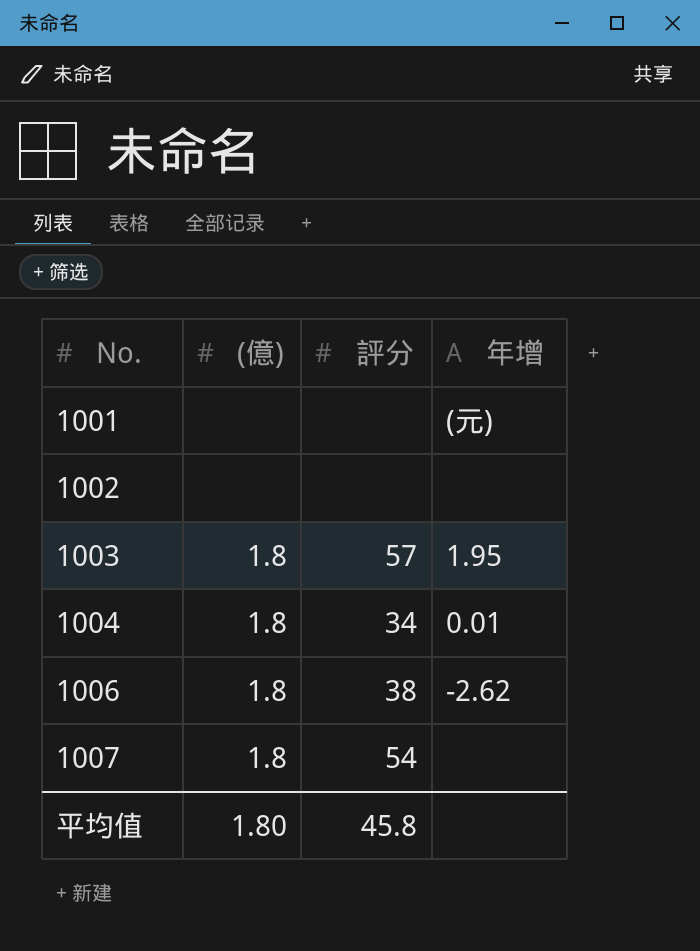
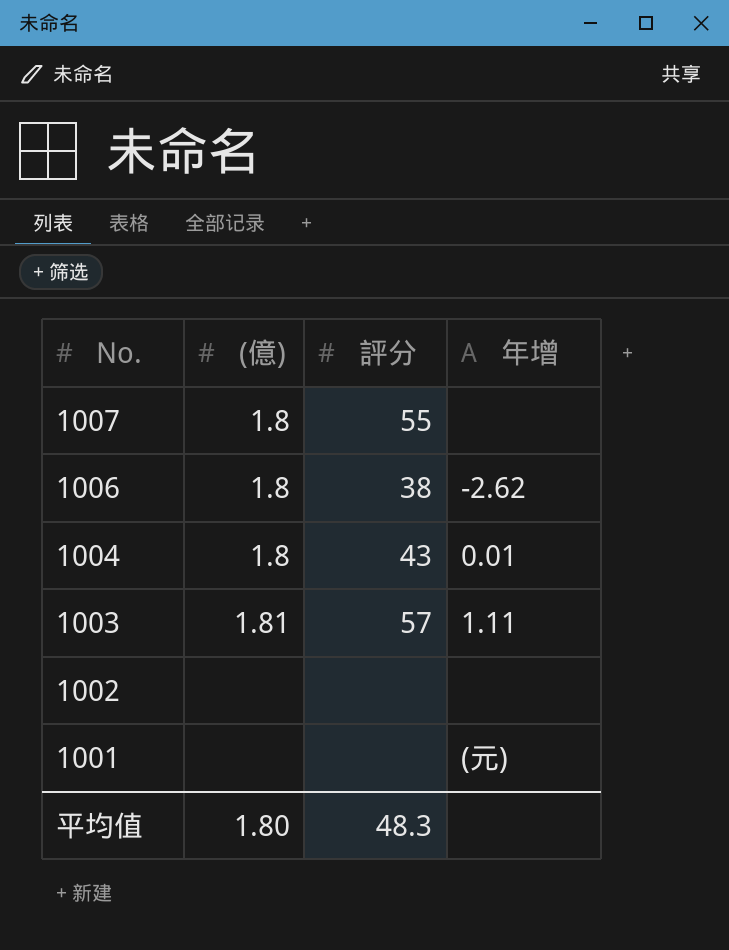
row order: No. ascending -> No. descending
1007 | 評分: 54 -> 55
1004 | 評分: 34 -> 43
1003 | (億): 1.8 -> 1.81
1003 | 年增: 1.95 -> 1.11
平均值 | 評分: 45.8 -> 48.3

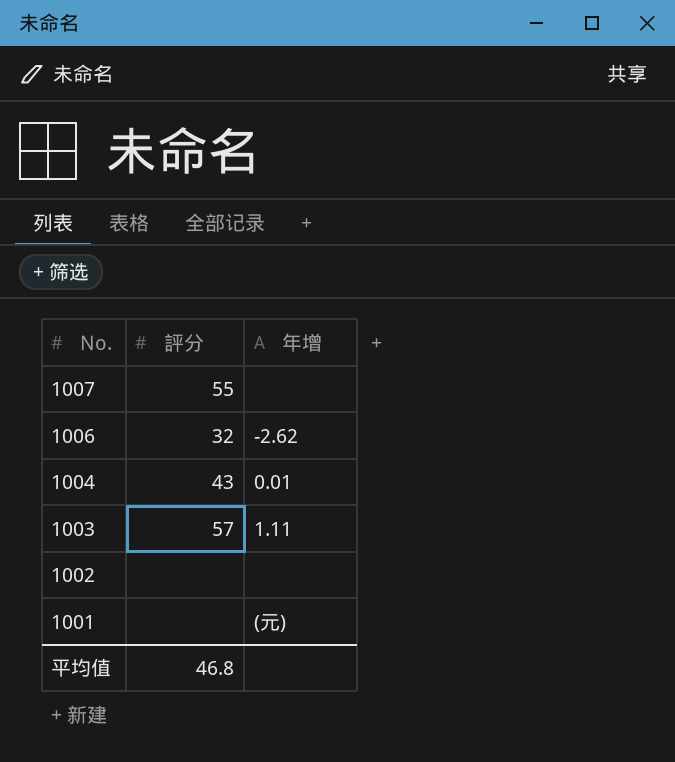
column (億) | position: 2 -> none
1006 | 評分: 38 -> 32
平均值 | 評分: 48.3 -> 46.8

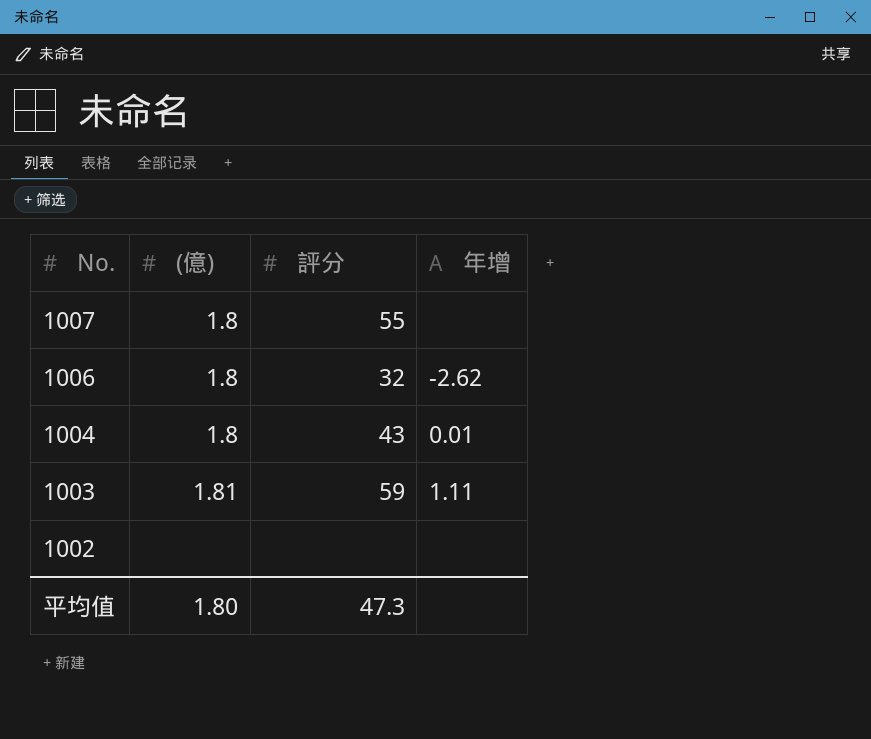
column (億) | position: none -> 2
row 1001: none | (元) -> none
1003 | 評分: 57 -> 59
平均值 | 評分: 46.8 -> 47.3

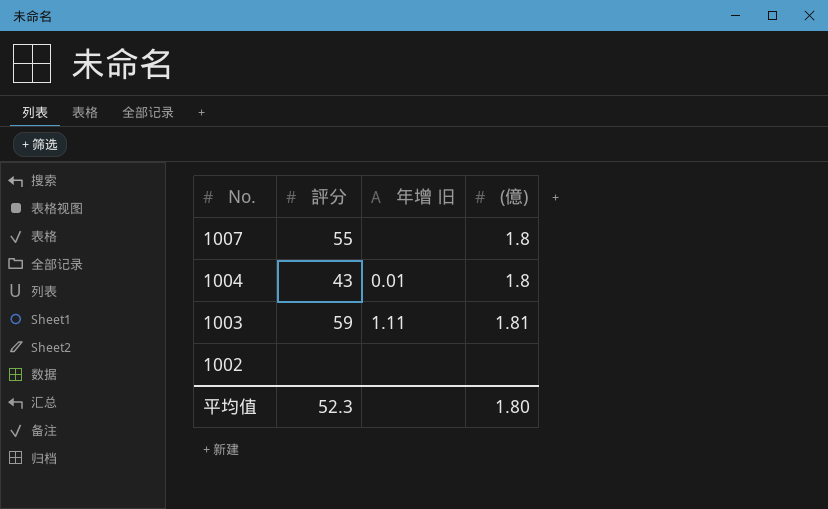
column name: 年增 -> 年增 旧
column (億) | position: 2 -> 4
row 1006: 1.8 | 32 | -2.62 -> none
平均值 | 評分: 47.3 -> 52.3

